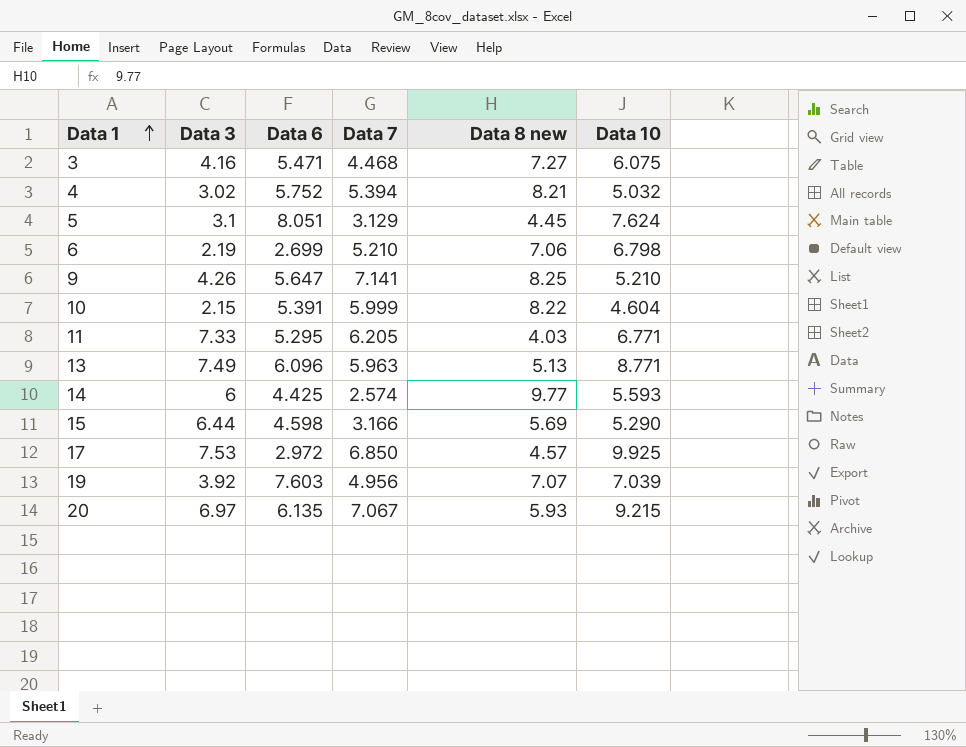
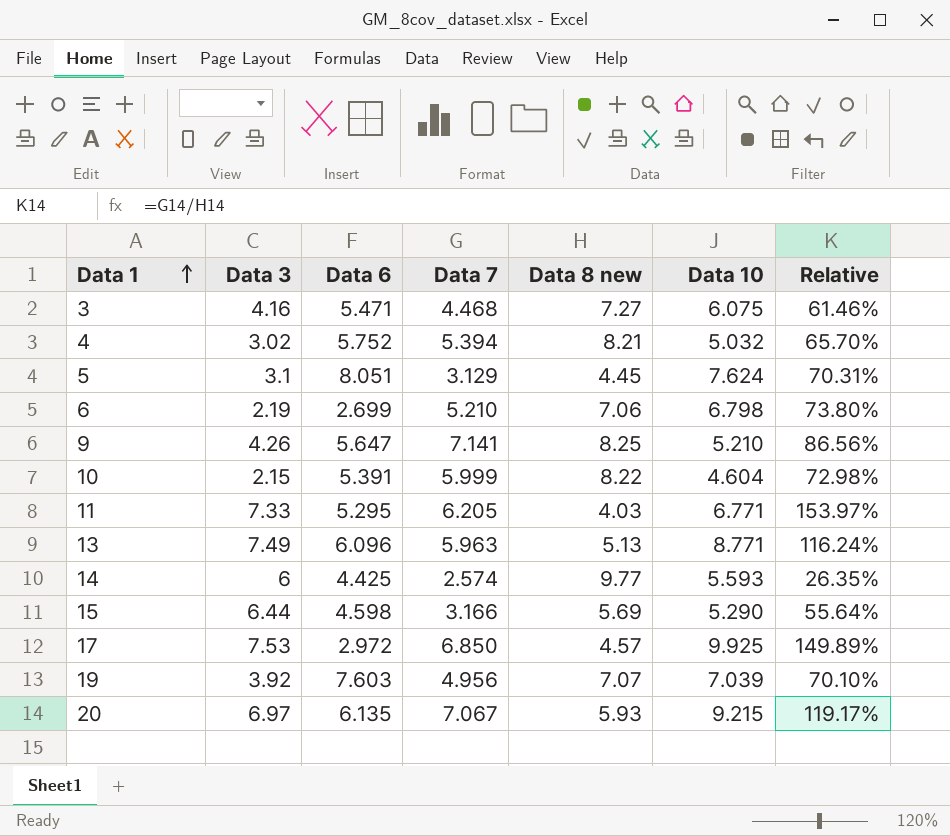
column Relative | formula: none -> [Data 7] / [Data 8 new]

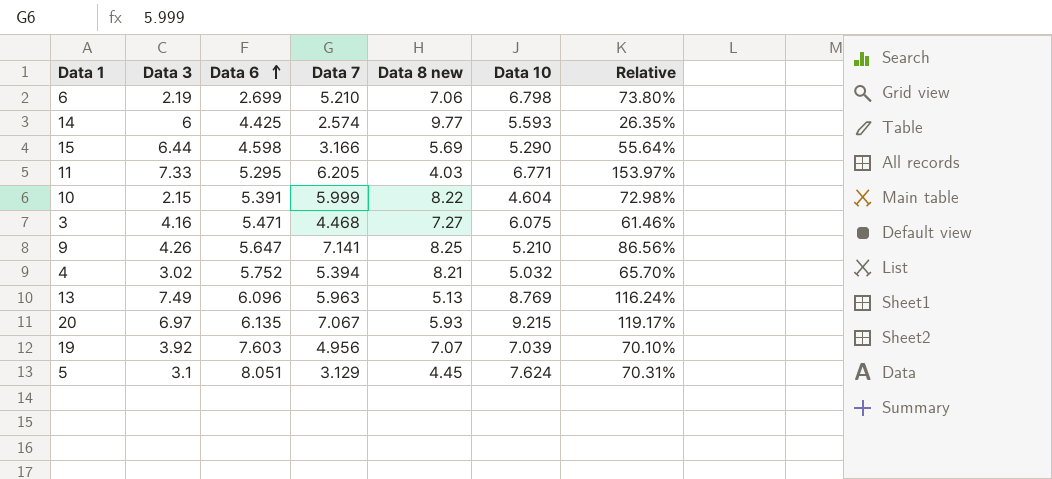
row order: Data 1 ascending -> Data 6 ascending
row 17: 7.53 | 2.972 | 6.850 | 4.57 | 9.925 | 149.89% -> none
13 | Data 10: 8.771 -> 8.769

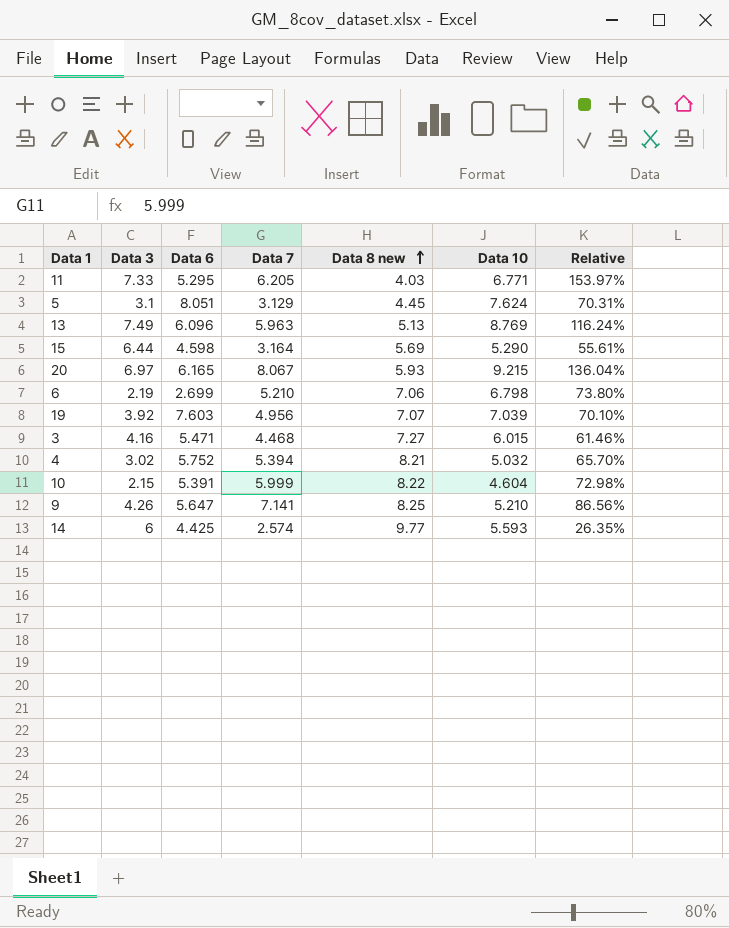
row order: Data 6 ascending -> Data 8 new ascending
15 | Data 7: 3.166 -> 3.164
15 | Relative: 55.64% -> 55.61%
20 | Data 6: 6.135 -> 6.165
20 | Data 7: 7.067 -> 8.067
20 | Relative: 119.17% -> 136.04%
3 | Data 10: 6.075 -> 6.015

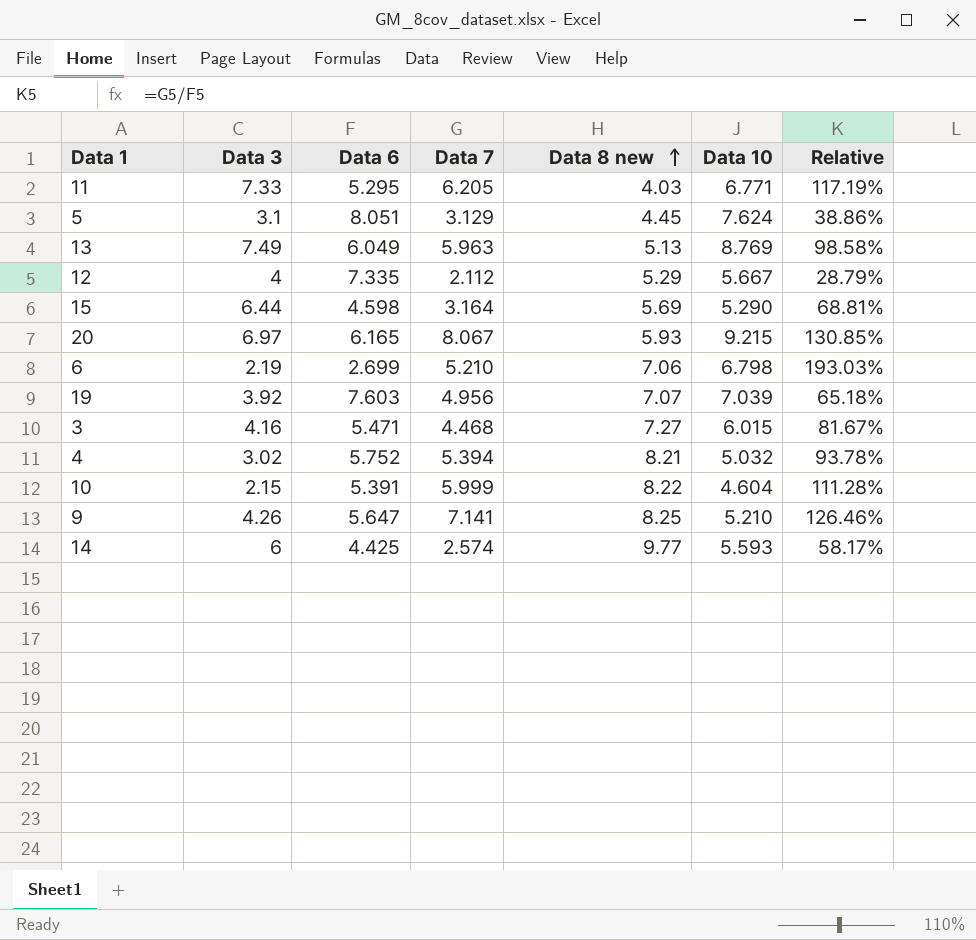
column Relative | formula: [Data 7] / [Data 8 new] -> [Data 7] / [Data 6]
13 | Data 6: 6.096 -> 6.049
row 12: none -> 4 | 7.335 | 2.112 | 5.29 | 5.667 | 28.79%

